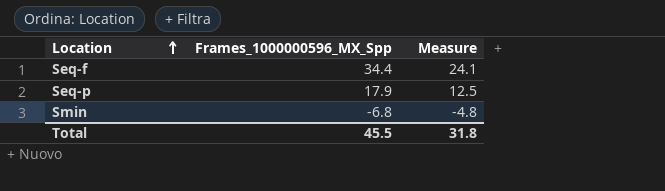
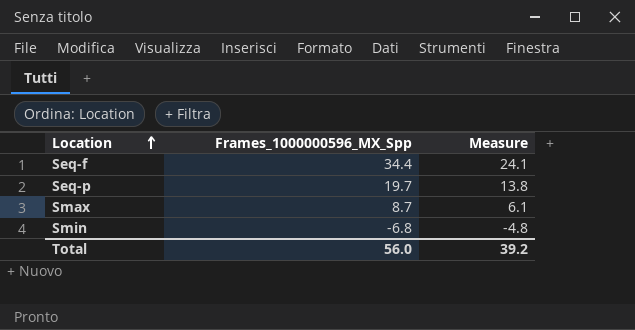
Seq-p | Frames_1000000596_MX_Spp: 17.9 -> 19.7
Seq-p | Measure: 12.5 -> 13.8
row Smax: none -> 8.7 | 6.1
Total | Frames_1000000596_MX_Spp: 45.5 -> 56.0
Total | Measure: 31.8 -> 39.2

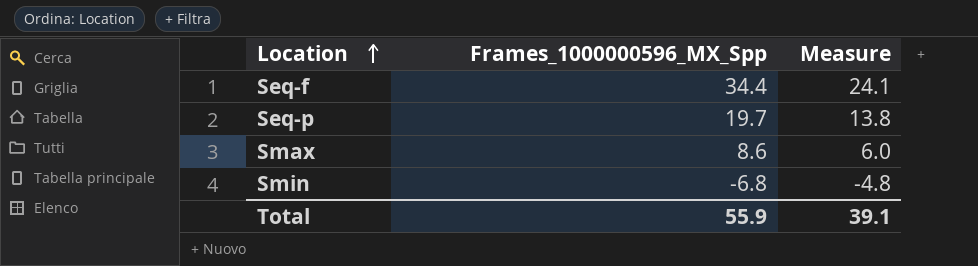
Smax | Frames_1000000596_MX_Spp: 8.7 -> 8.6
Smax | Measure: 6.1 -> 6.0
Total | Frames_1000000596_MX_Spp: 56.0 -> 55.9
Total | Measure: 39.2 -> 39.1

